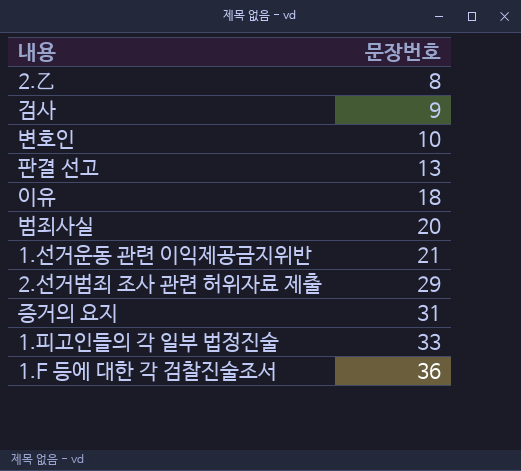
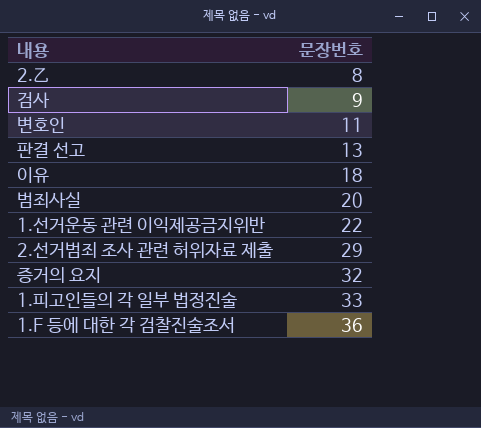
변호인 | 문장번호: 10 -> 11
1.선거운동 관련 이익제공금지위반 | 문장번호: 21 -> 22
증거의 요지 | 문장번호: 31 -> 32

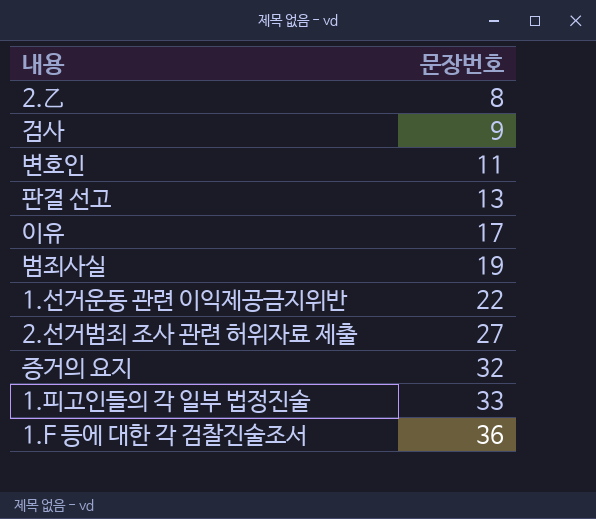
이유 | 문장번호: 18 -> 17
범죄사실 | 문장번호: 20 -> 19
2.선거범죄 조사 관련 허위자료 제출 | 문장번호: 29 -> 27

